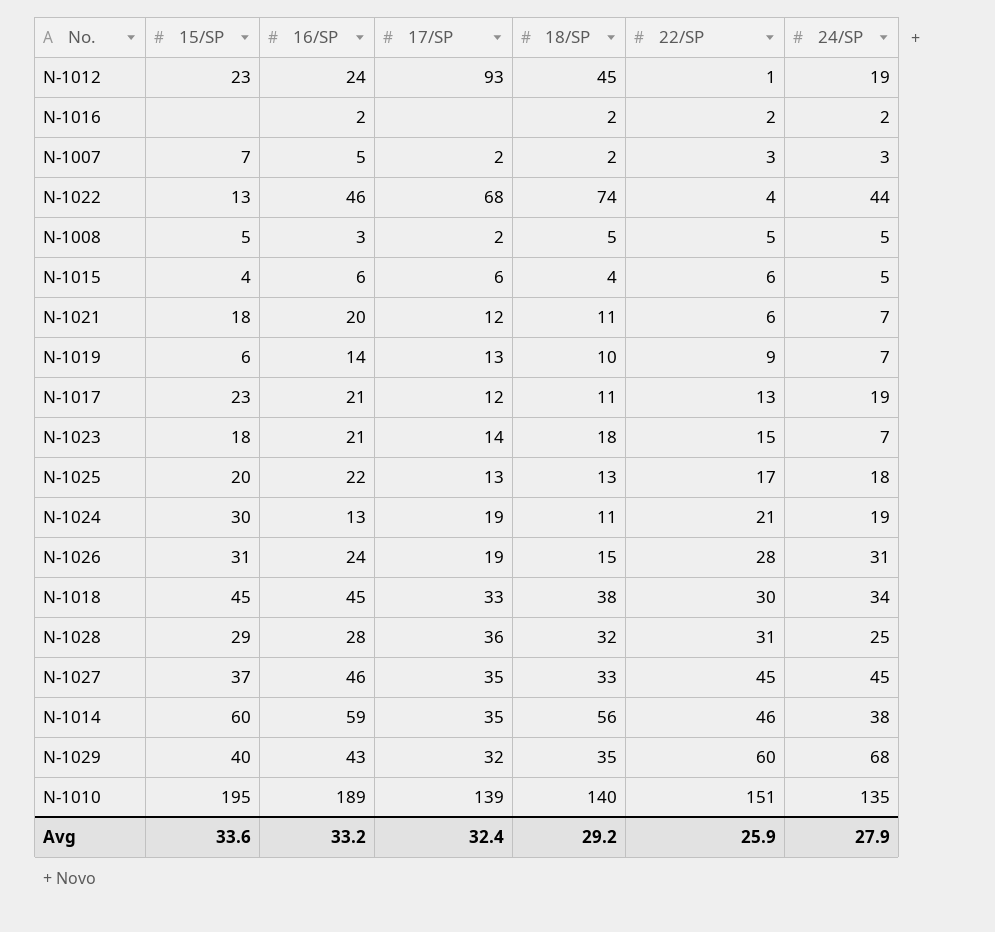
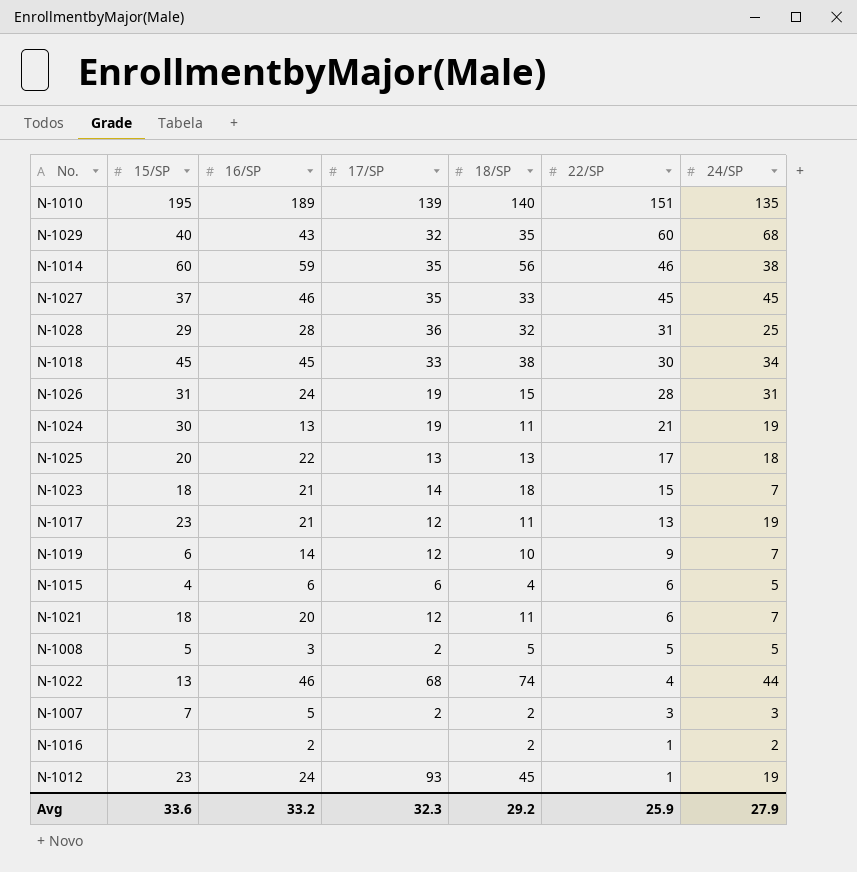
row order: 22/SP ascending -> 22/SP descending
N-1019 | 17/SP: 13 -> 12
N-1016 | 22/SP: 2 -> 1
Avg | 17/SP: 32.4 -> 32.3

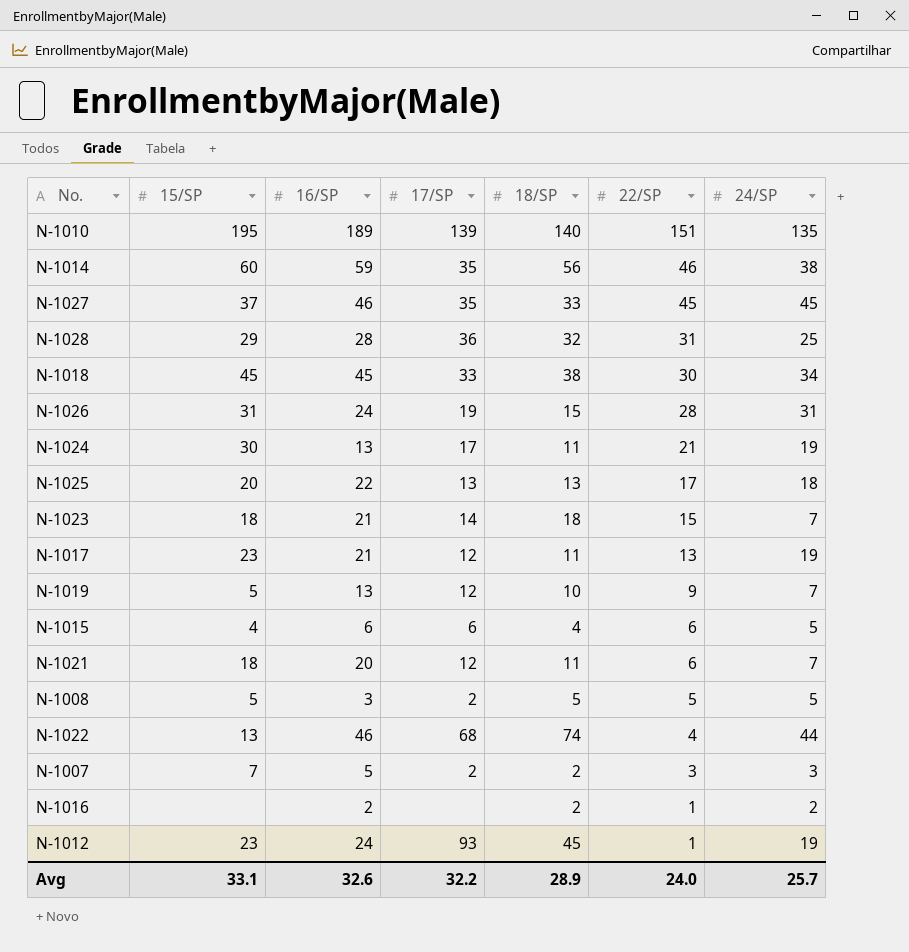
row N-1029: 40 | 43 | 32 | 35 | 60 | 68 -> none
N-1024 | 17/SP: 19 -> 17
N-1019 | 15/SP: 6 -> 5
N-1019 | 16/SP: 14 -> 13
Avg | 15/SP: 33.6 -> 33.1
Avg | 16/SP: 33.2 -> 32.6
Avg | 17/SP: 32.3 -> 32.2
Avg | 18/SP: 29.2 -> 28.9
Avg | 22/SP: 25.9 -> 24.0
Avg | 24/SP: 27.9 -> 25.7

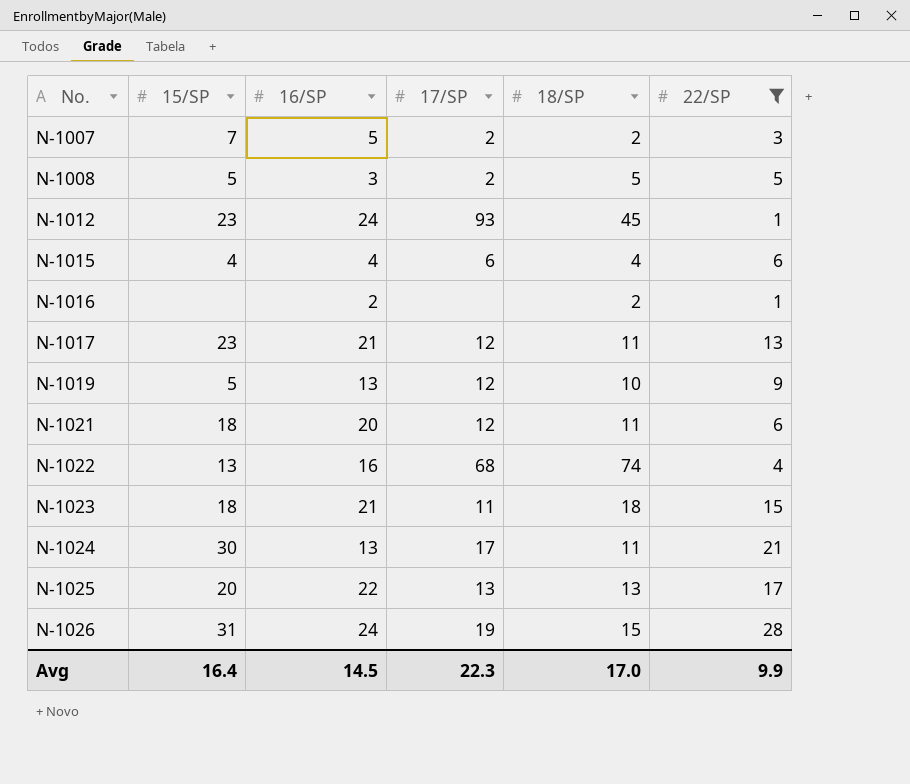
filter: none -> 22/SP <= 28
row order: 22/SP descending -> No. ascending
column 24/SP | position: 7 -> none
N-1015 | 16/SP: 6 -> 4
N-1022 | 16/SP: 46 -> 16
N-1023 | 17/SP: 14 -> 11
Avg | 15/SP: 33.1 -> 16.4
Avg | 16/SP: 32.6 -> 14.5
Avg | 17/SP: 32.2 -> 22.3
Avg | 18/SP: 28.9 -> 17.0
Avg | 22/SP: 24.0 -> 9.9

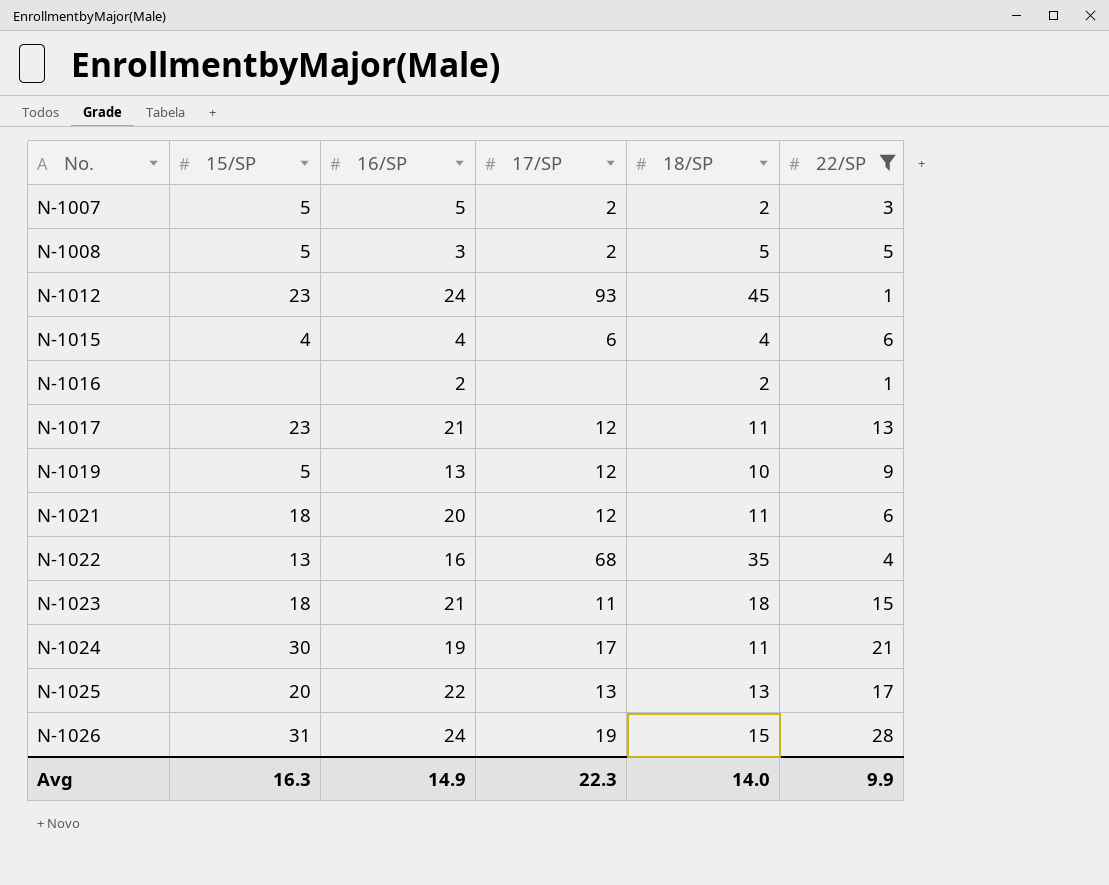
N-1007 | 15/SP: 7 -> 5
N-1022 | 18/SP: 74 -> 35
N-1024 | 16/SP: 13 -> 19
Avg | 15/SP: 16.4 -> 16.3
Avg | 16/SP: 14.5 -> 14.9
Avg | 18/SP: 17.0 -> 14.0

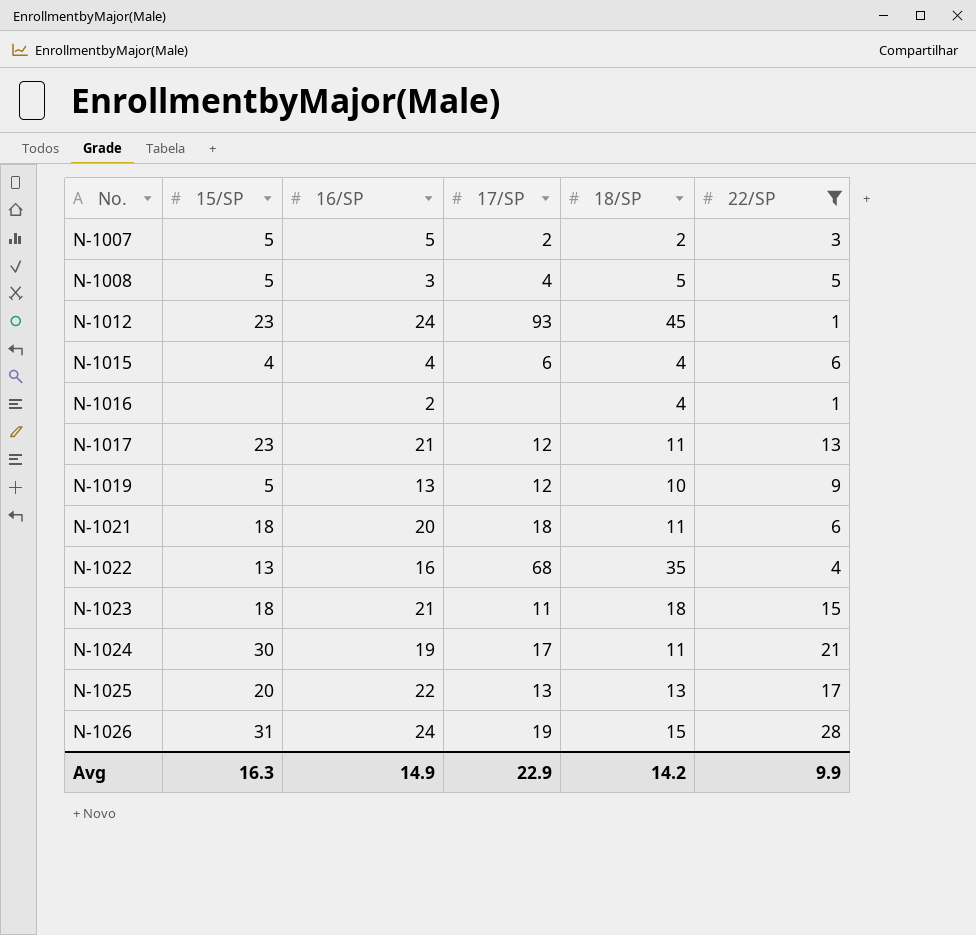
N-1008 | 17/SP: 2 -> 4
N-1016 | 18/SP: 2 -> 4
N-1021 | 17/SP: 12 -> 18
Avg | 17/SP: 22.3 -> 22.9
Avg | 18/SP: 14.0 -> 14.2

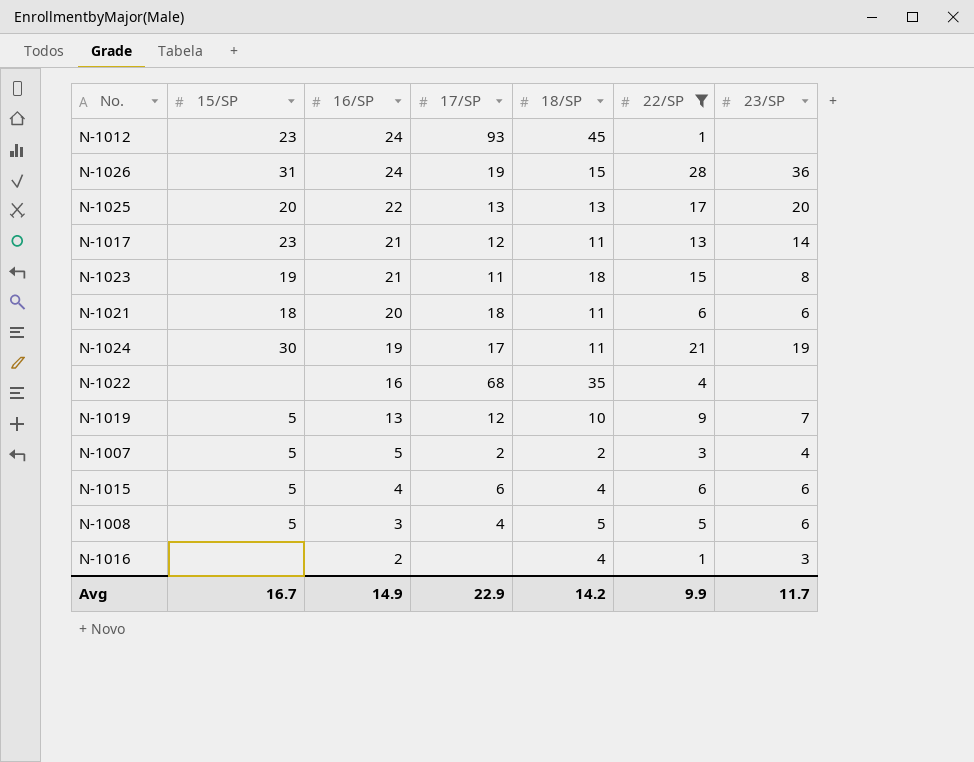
row order: No. ascending -> 16/SP descending
column 23/SP | position: none -> 7
N-1023 | 15/SP: 18 -> 19
N-1022 | 15/SP: 13 -> none
N-1015 | 15/SP: 4 -> 5
Avg | 15/SP: 16.3 -> 16.7

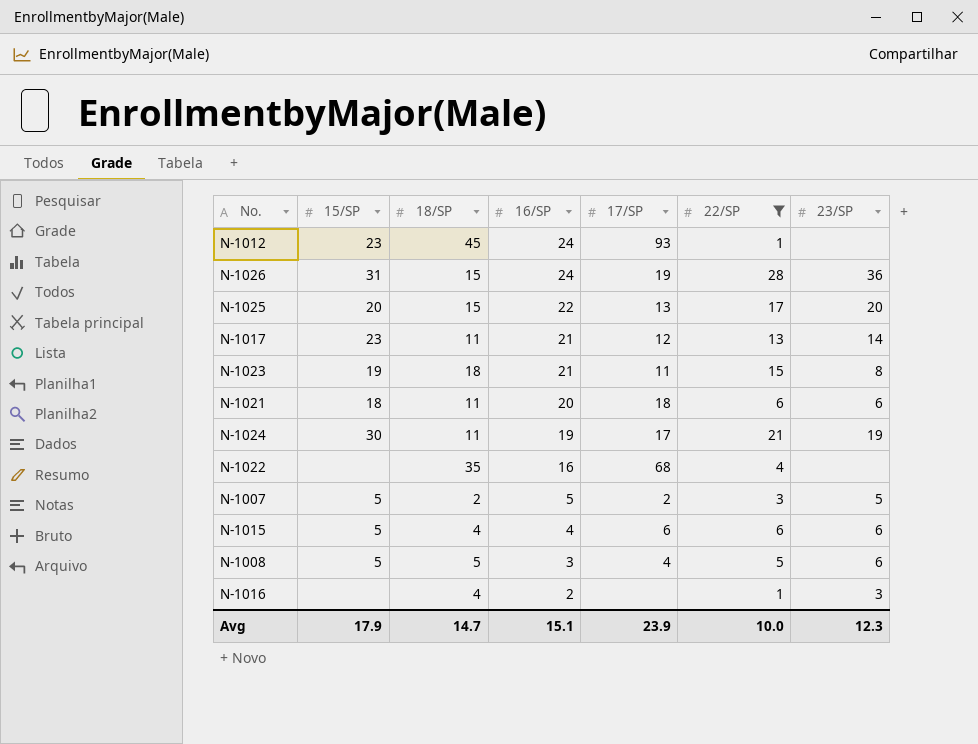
column 18/SP | position: 5 -> 3
row N-1019: 5 | 13 | 12 | 10 | 9 | 7 -> none
N-1025 | 18/SP: 13 -> 15
N-1007 | 23/SP: 4 -> 5
Avg | 15/SP: 16.7 -> 17.9
Avg | 18/SP: 14.2 -> 14.7
Avg | 16/SP: 14.9 -> 15.1
Avg | 17/SP: 22.9 -> 23.9
Avg | 22/SP: 9.9 -> 10.0
Avg | 23/SP: 11.7 -> 12.3

